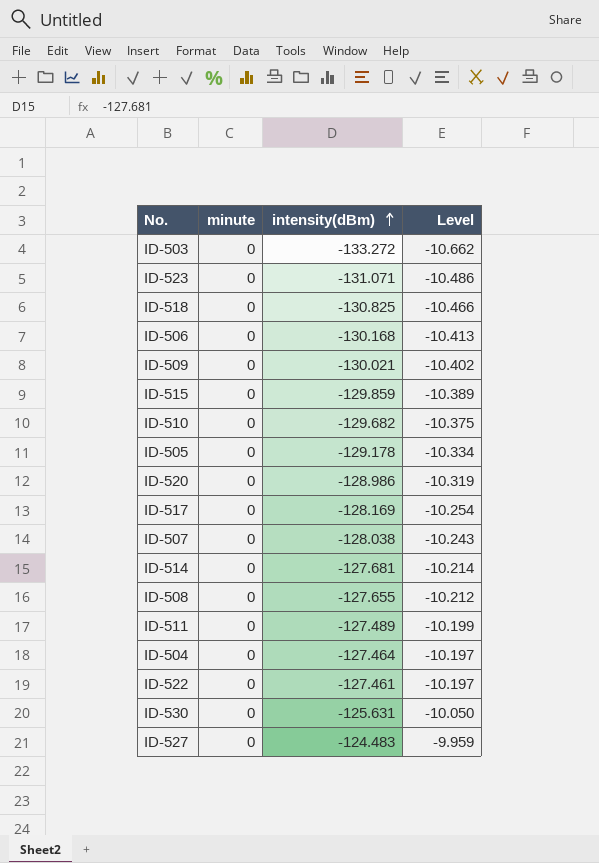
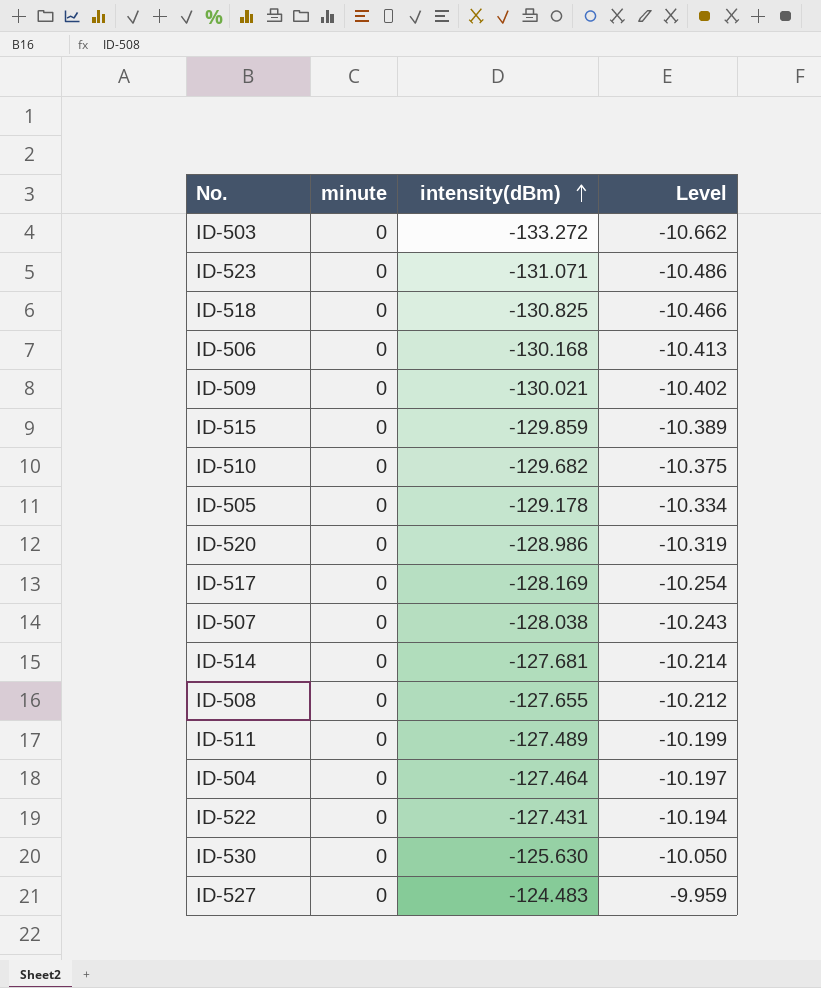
ID-522 | intensity(dBm): -127.461 -> -127.431
ID-522 | Level: -10.197 -> -10.194
ID-530 | intensity(dBm): -125.631 -> -125.630

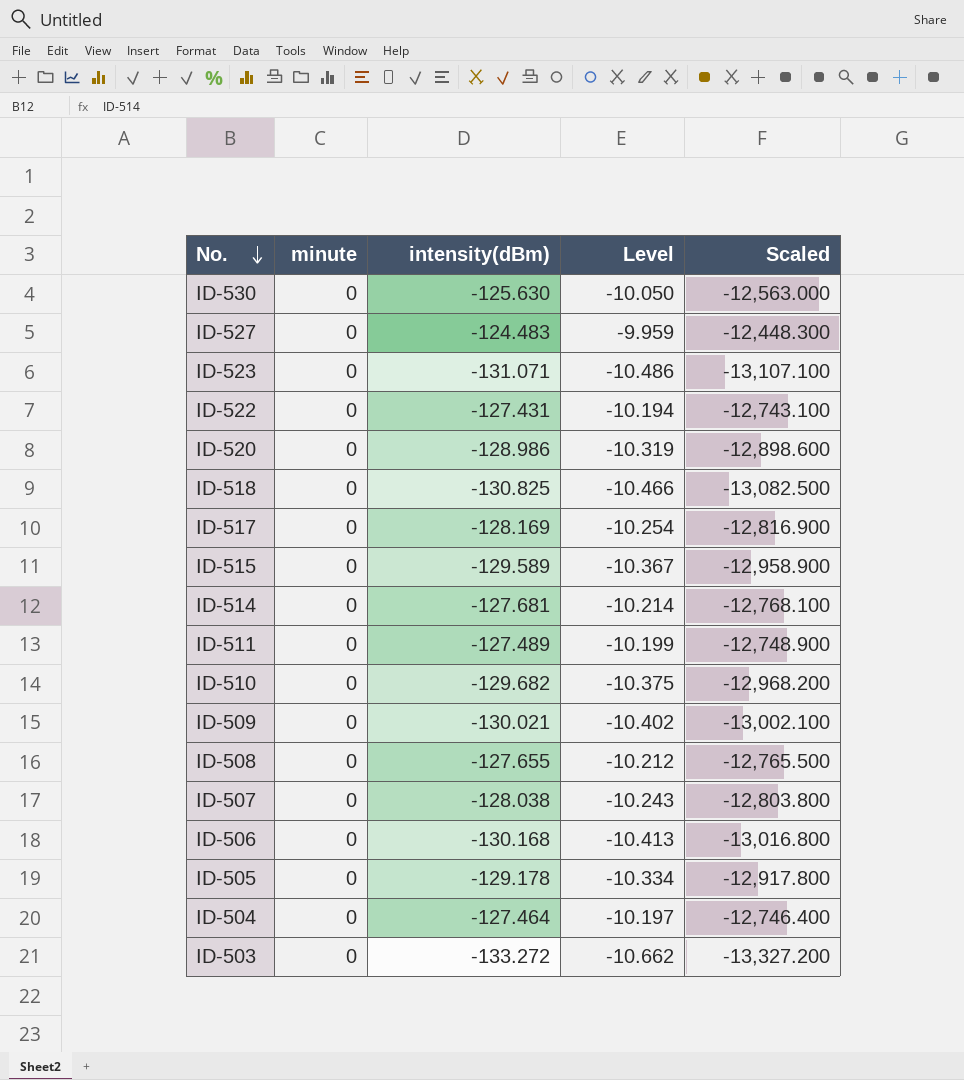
row order: intensity(dBm) ascending -> No. descending
column Scaled | formula: none -> [intensity(dBm)] * 100
ID-515 | intensity(dBm): -129.859 -> -129.589
ID-515 | Level: -10.389 -> -10.367

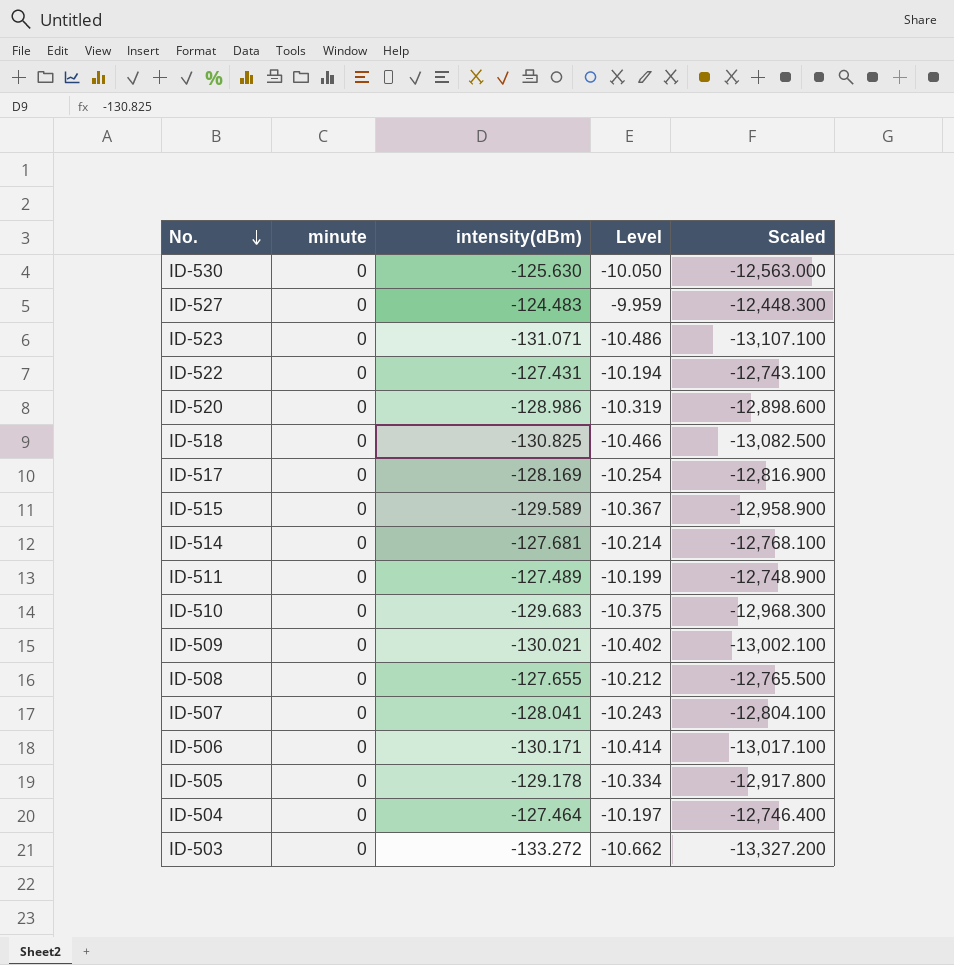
ID-510 | intensity(dBm): -129.682 -> -129.683
ID-510 | Scaled: -12,968.200 -> -12,968.300
ID-507 | intensity(dBm): -128.038 -> -128.041
ID-507 | Scaled: -12,803.800 -> -12,804.100
ID-506 | intensity(dBm): -130.168 -> -130.171
ID-506 | Level: -10.413 -> -10.414
ID-506 | Scaled: -13,016.800 -> -13,017.100

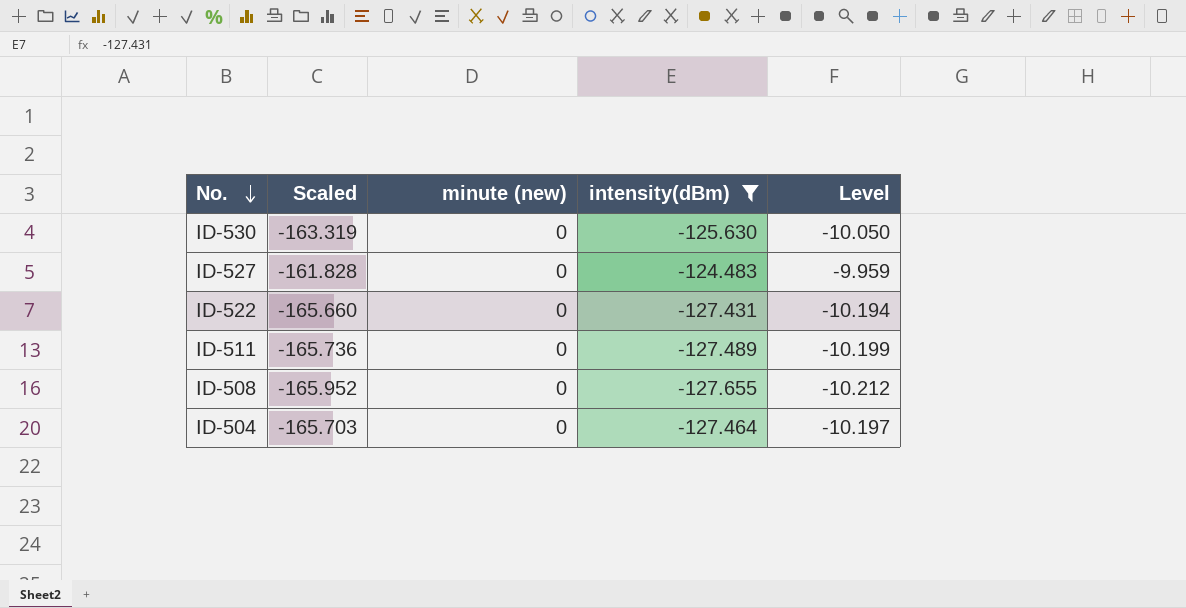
filter: none -> intensity(dBm) >= -127.655
column Scaled | formula: [intensity(dBm)] * 100 -> [intensity(dBm)] * 1.3
column Scaled | position: 5 -> 2
column name: minute -> minute (new)

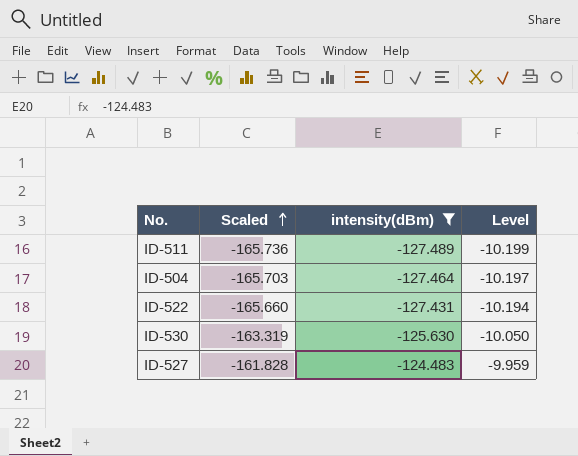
row order: No. descending -> Scaled ascending
column minute (new) | position: 3 -> none
row ID-508: -165.952 | 0 | -127.655 | -10.212 -> none

